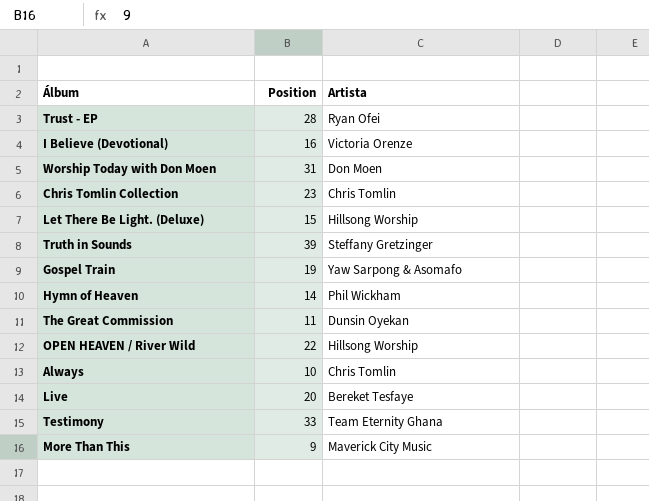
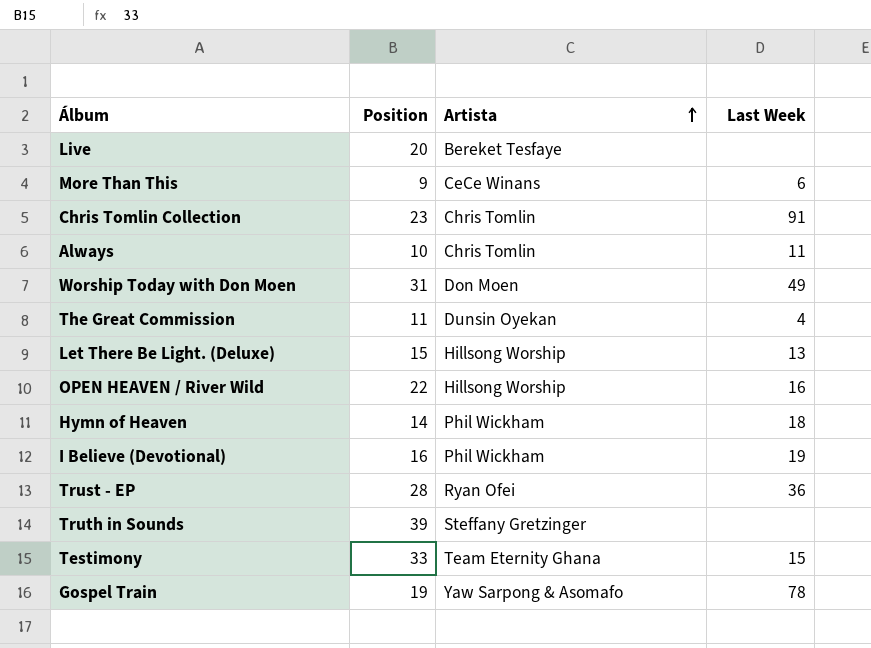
row order: none -> Artista ascending
column Last Week | position: none -> 4
More Than This | Artista: Maverick City Music -> CeCe Winans
I Believe (Devotional) | Artista: Victoria Orenze -> Phil Wickham

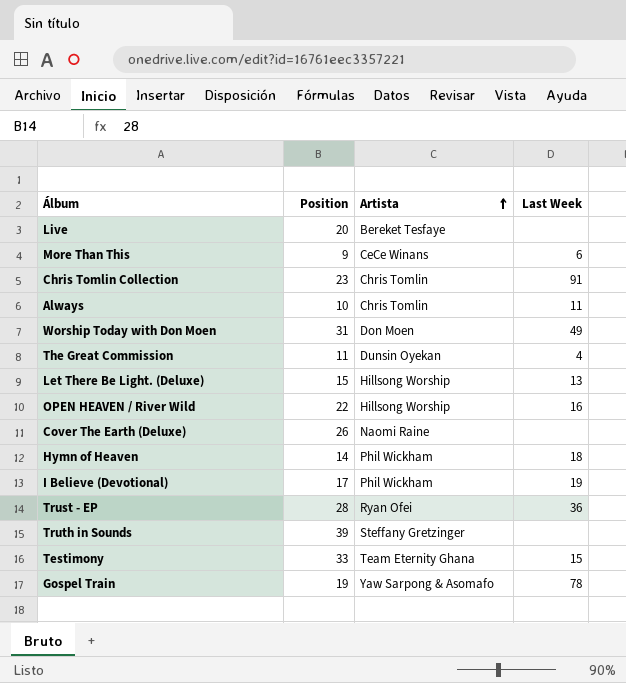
row Cover The Earth (Deluxe): none -> 26 | Naomi Raine | none
I Believe (Devotional) | Position: 16 -> 17

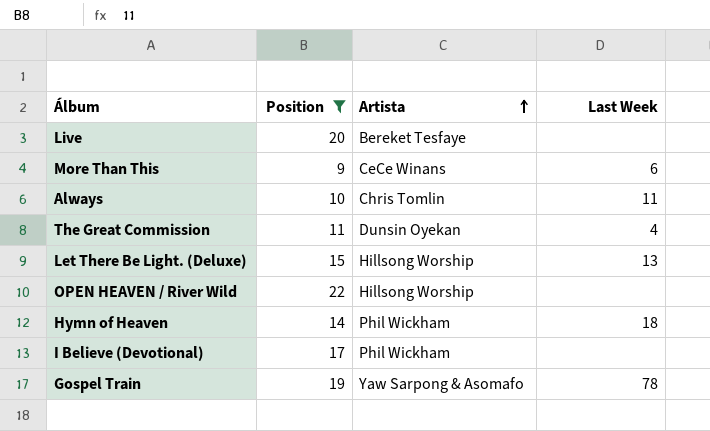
filter: none -> Position <= 22
OPEN HEAVEN / River Wild | Last Week: 16 -> none
I Believe (Devotional) | Last Week: 19 -> none

